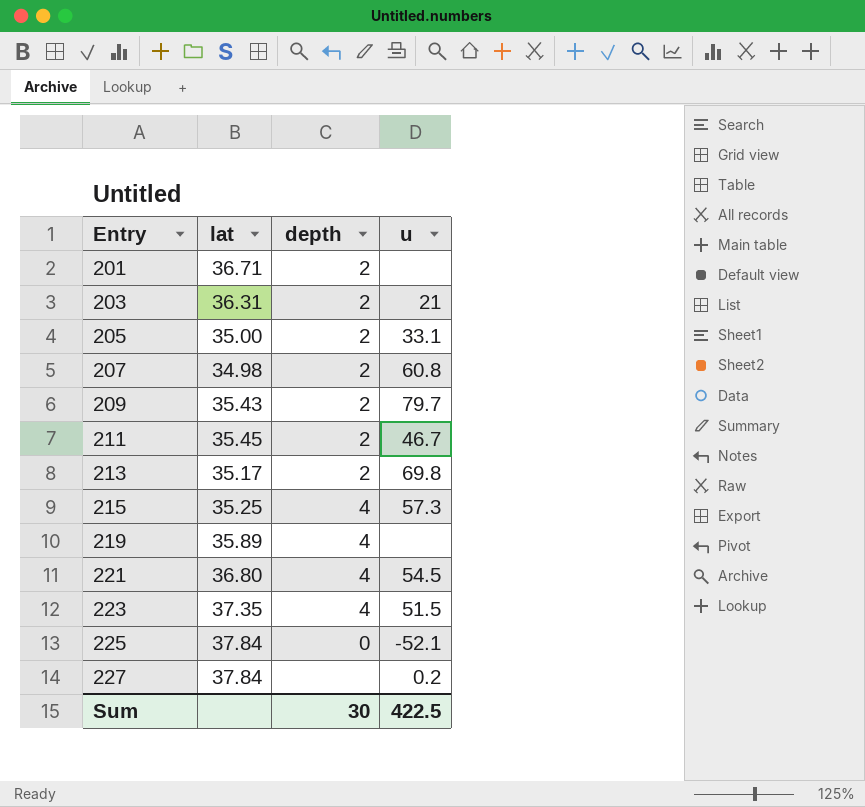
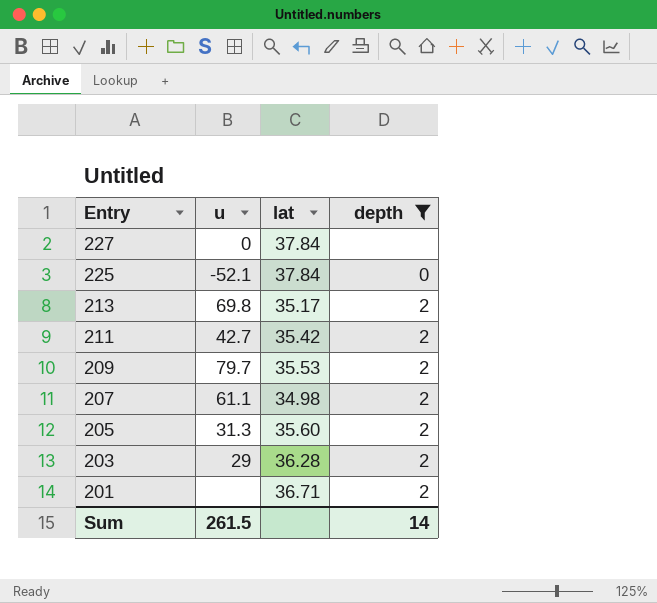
filter: none -> depth != 4
row order: Entry ascending -> Entry descending
column u | position: 4 -> 2
227 | u: 0.2 -> 0
211 | u: 46.7 -> 42.7
211 | lat: 35.45 -> 35.42
209 | lat: 35.43 -> 35.53
207 | u: 60.8 -> 61.1
205 | u: 33.1 -> 31.3
205 | lat: 35.00 -> 35.60
203 | u: 21 -> 29
203 | lat: 36.31 -> 36.28
Sum | u: 422.5 -> 261.5
Sum | depth: 30 -> 14

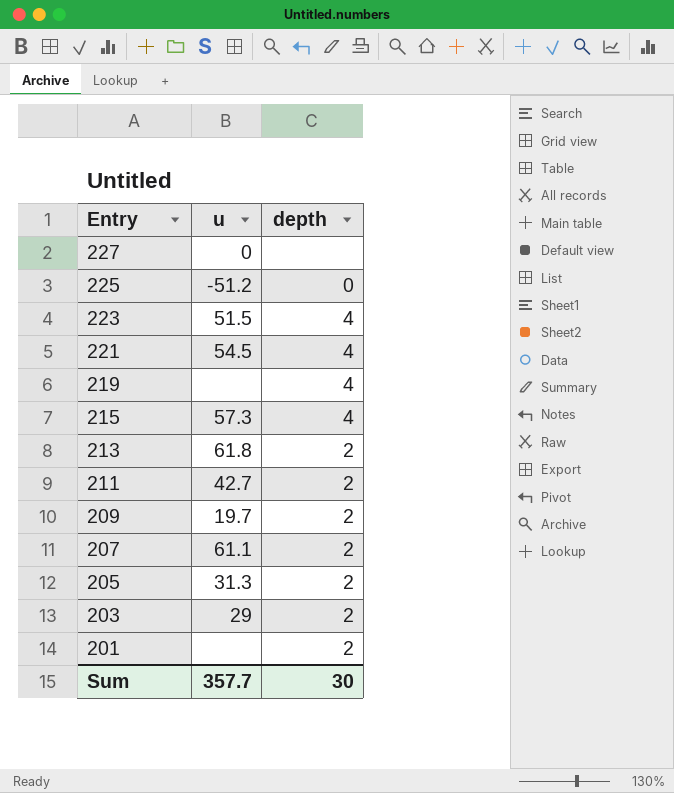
filter: depth != 4 -> none
column lat | position: 3 -> none
225 | u: -52.1 -> -51.2
213 | u: 69.8 -> 61.8
209 | u: 79.7 -> 19.7
Sum | u: 261.5 -> 357.7
Sum | depth: 14 -> 30

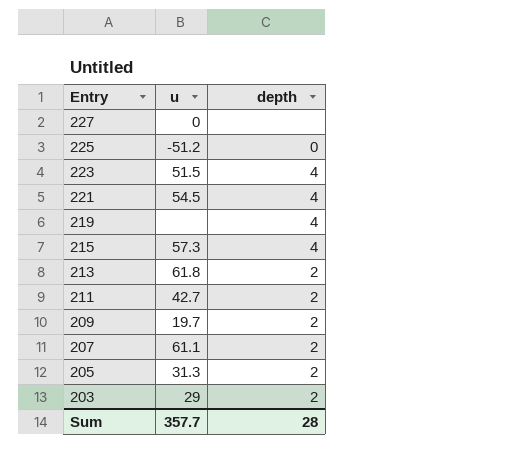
row 201: none | 2 -> none
Sum | depth: 30 -> 28

